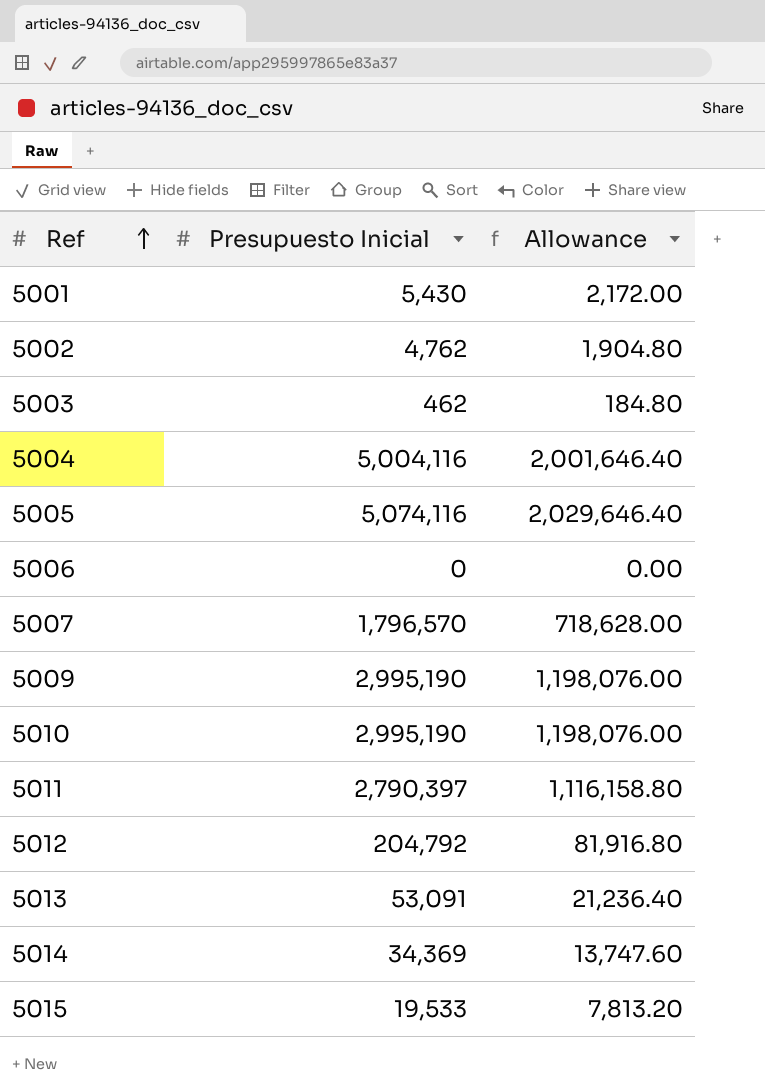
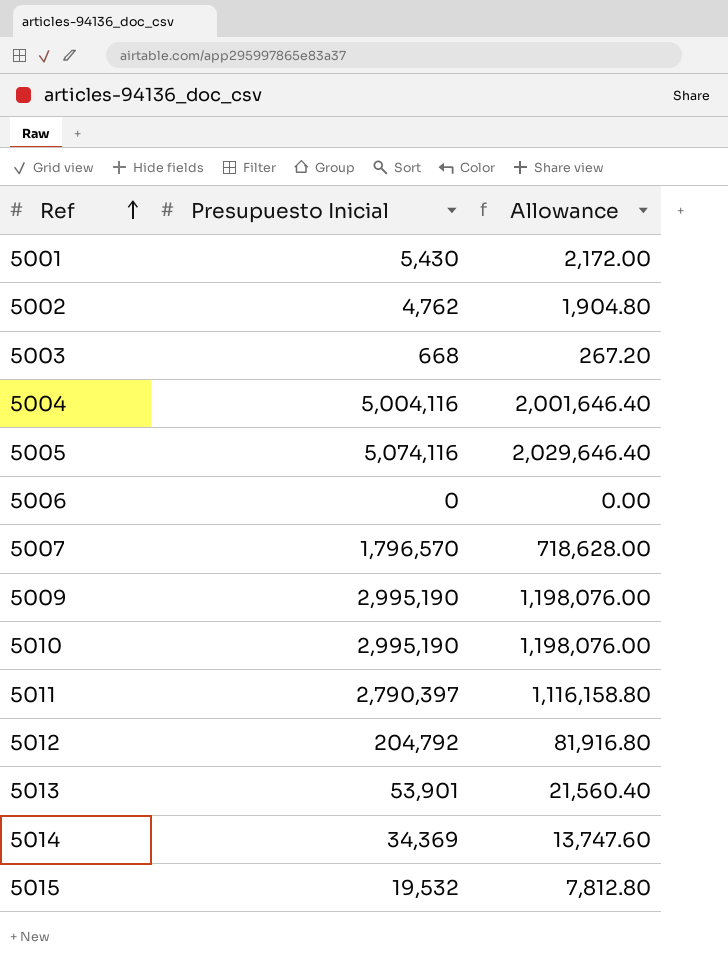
5003 | Presupuesto Inicial: 462 -> 668
5003 | Allowance: 184.80 -> 267.20
5013 | Presupuesto Inicial: 53,091 -> 53,901
5013 | Allowance: 21,236.40 -> 21,560.40
5015 | Presupuesto Inicial: 19,533 -> 19,532
5015 | Allowance: 7,813.20 -> 7,812.80

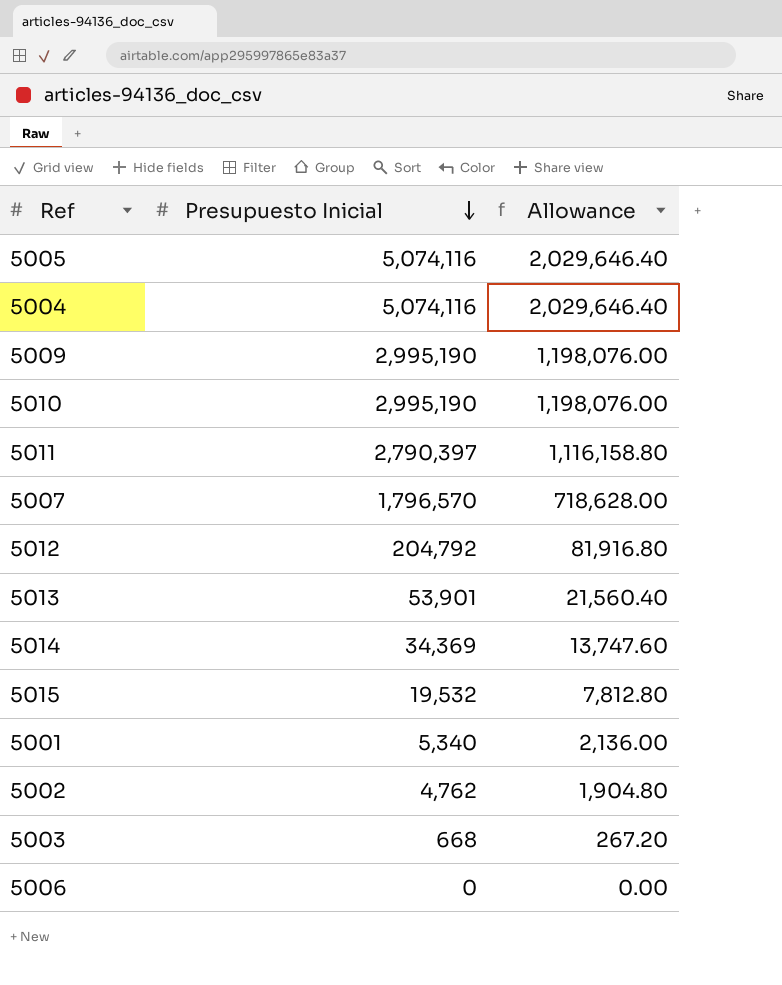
row order: Ref ascending -> Presupuesto Inicial descending
5004 | Presupuesto Inicial: 5,004,116 -> 5,074,116
5004 | Allowance: 2,001,646.40 -> 2,029,646.40
5001 | Presupuesto Inicial: 5,430 -> 5,340
5001 | Allowance: 2,172.00 -> 2,136.00

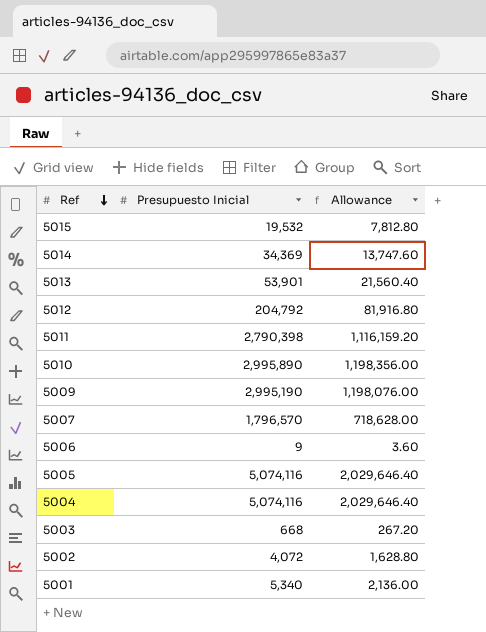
row order: Presupuesto Inicial descending -> Ref descending
5011 | Presupuesto Inicial: 2,790,397 -> 2,790,398
5011 | Allowance: 1,116,158.80 -> 1,116,159.20
5010 | Presupuesto Inicial: 2,995,190 -> 2,995,890
5010 | Allowance: 1,198,076.00 -> 1,198,356.00
5006 | Presupuesto Inicial: 0 -> 9
5006 | Allowance: 0.00 -> 3.60
5002 | Presupuesto Inicial: 4,762 -> 4,072
5002 | Allowance: 1,904.80 -> 1,628.80

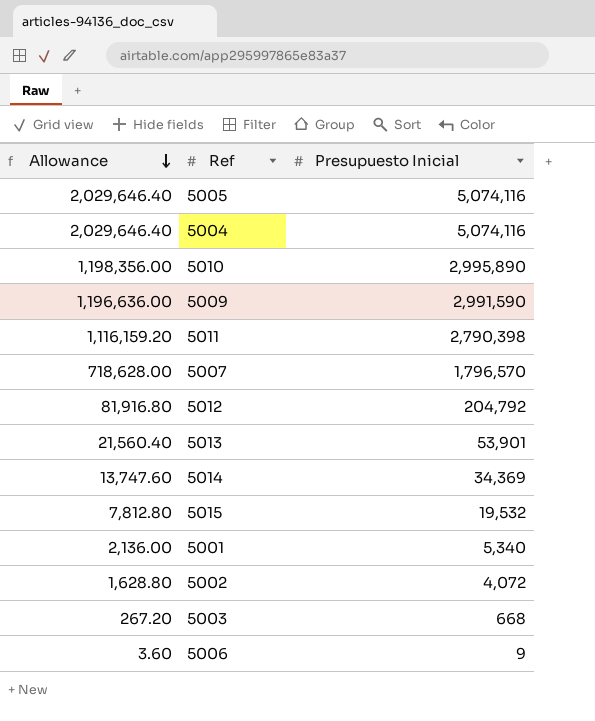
row order: Ref descending -> Allowance descending
column Allowance | position: 3 -> 1
5009 | Allowance: 1,198,076.00 -> 1,196,636.00
5009 | Presupuesto Inicial: 2,995,190 -> 2,991,590

